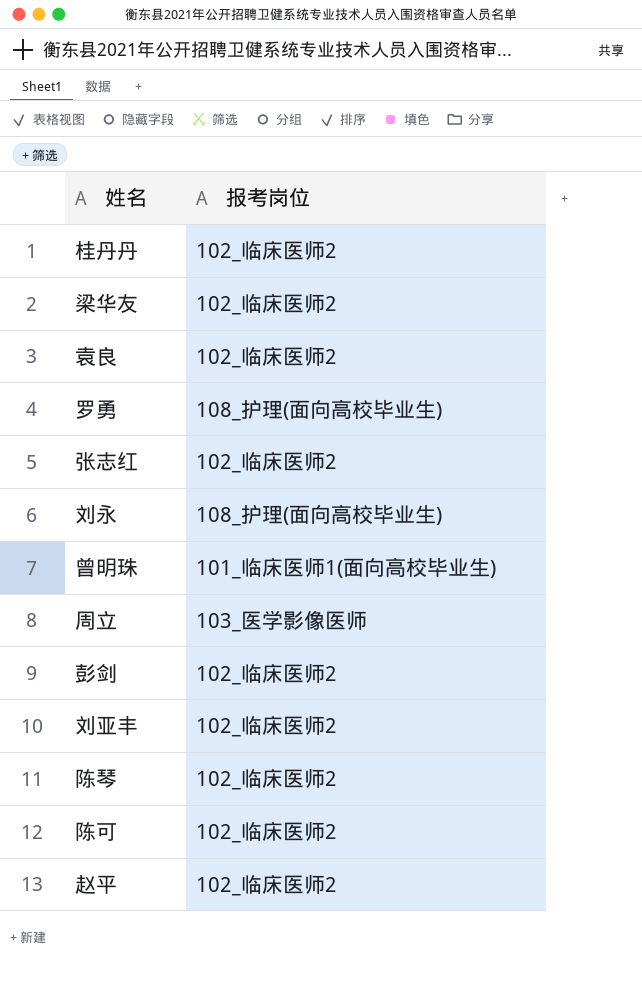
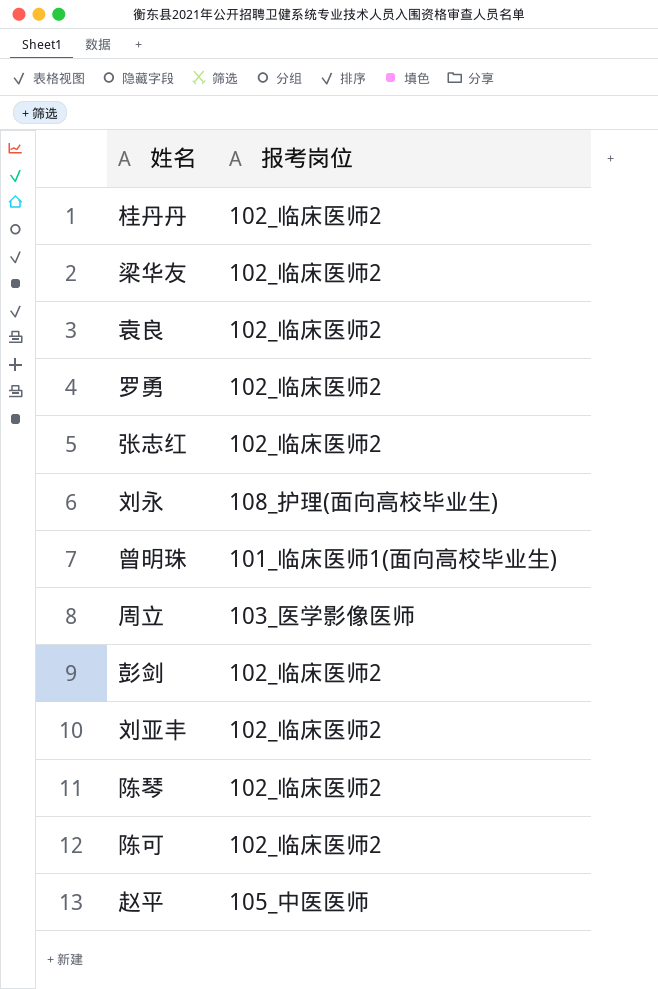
罗勇 | 报考岗位: 108_护理(面向高校毕业生) -> 102_临床医师2
赵平 | 报考岗位: 102_临床医师2 -> 105_中医医师

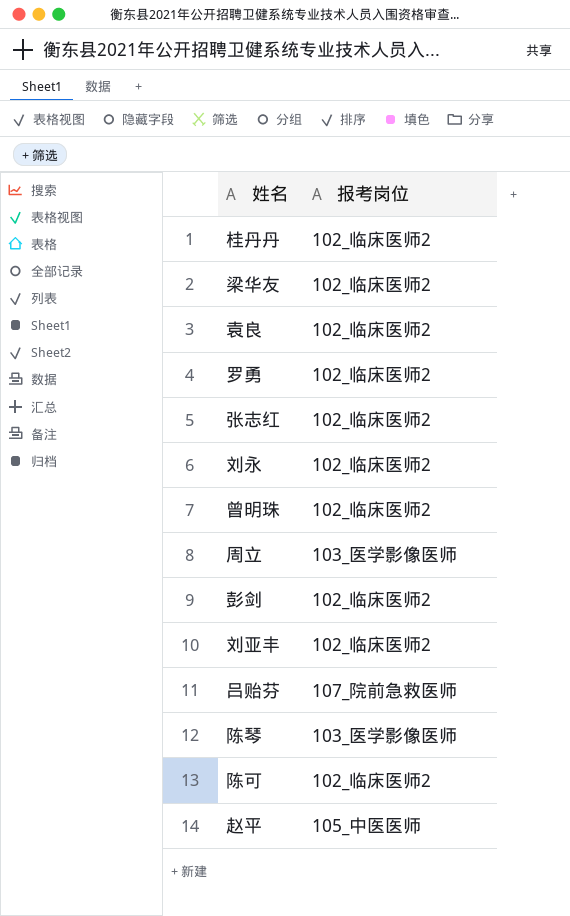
刘永 | 报考岗位: 108_护理(面向高校毕业生) -> 102_临床医师2
曾明珠 | 报考岗位: 101_临床医师1(面向高校毕业生) -> 102_临床医师2
row 吕贻芬: none -> 107_院前急救医师
陈琴 | 报考岗位: 102_临床医师2 -> 103_医学影像医师

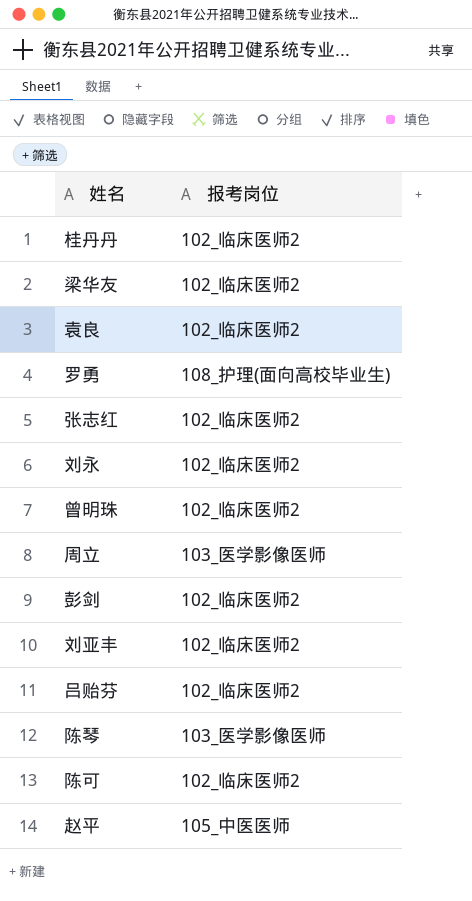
罗勇 | 报考岗位: 102_临床医师2 -> 108_护理(面向高校毕业生)
吕贻芬 | 报考岗位: 107_院前急救医师 -> 102_临床医师2

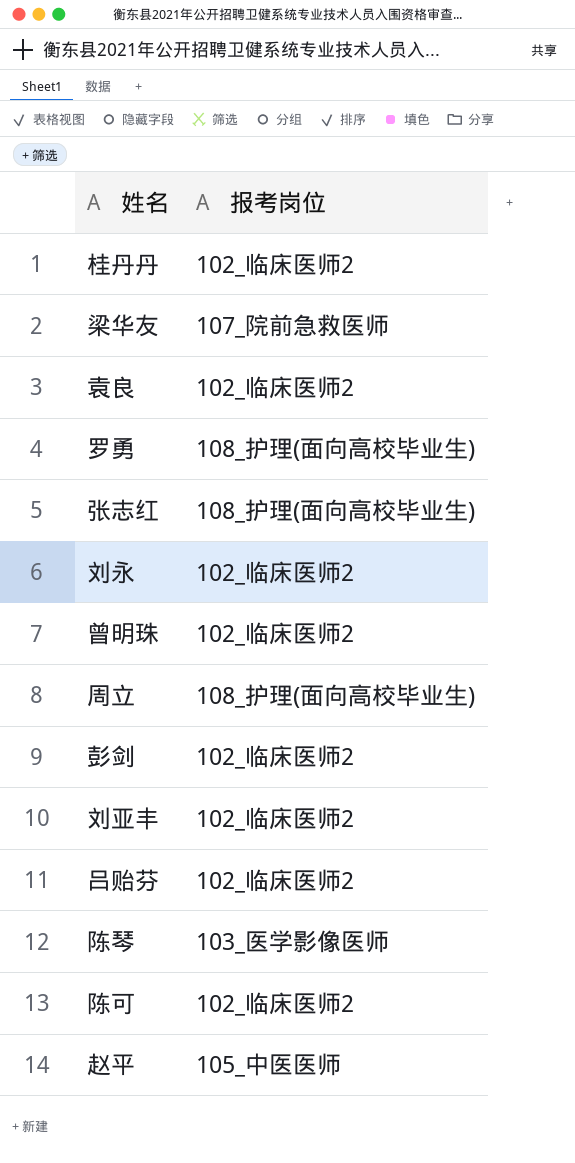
梁华友 | 报考岗位: 102_临床医师2 -> 107_院前急救医师
张志红 | 报考岗位: 102_临床医师2 -> 108_护理(面向高校毕业生)
周立 | 报考岗位: 103_医学影像医师 -> 108_护理(面向高校毕业生)

